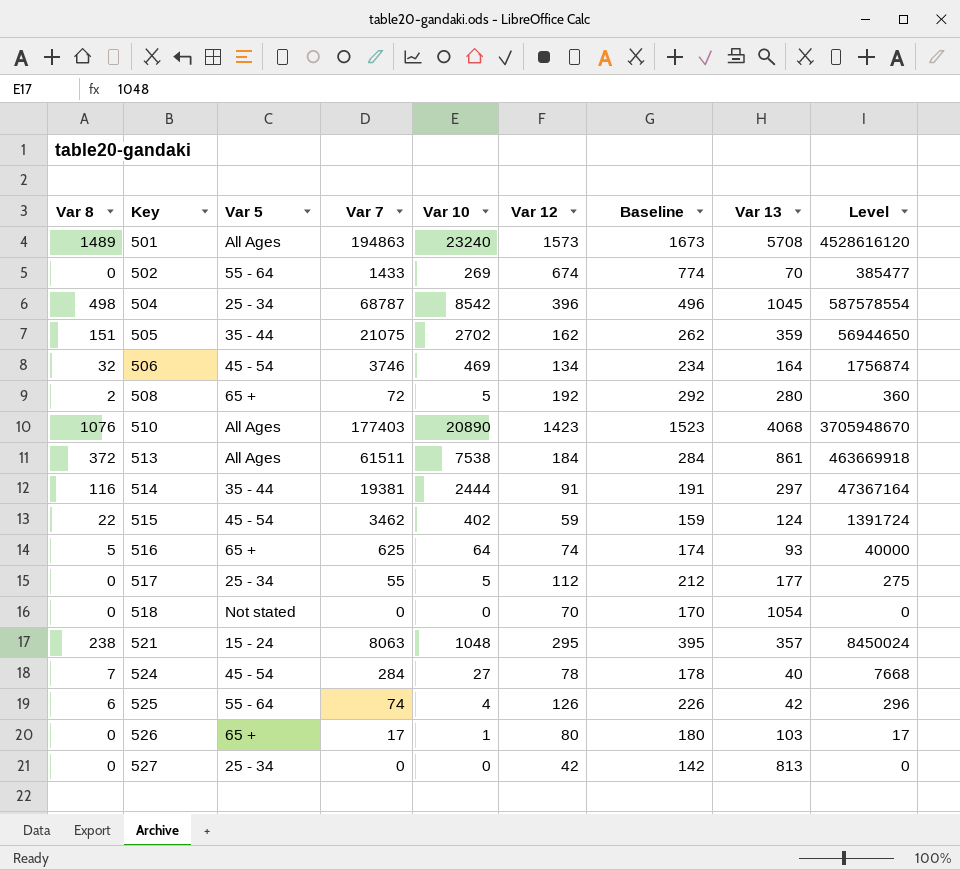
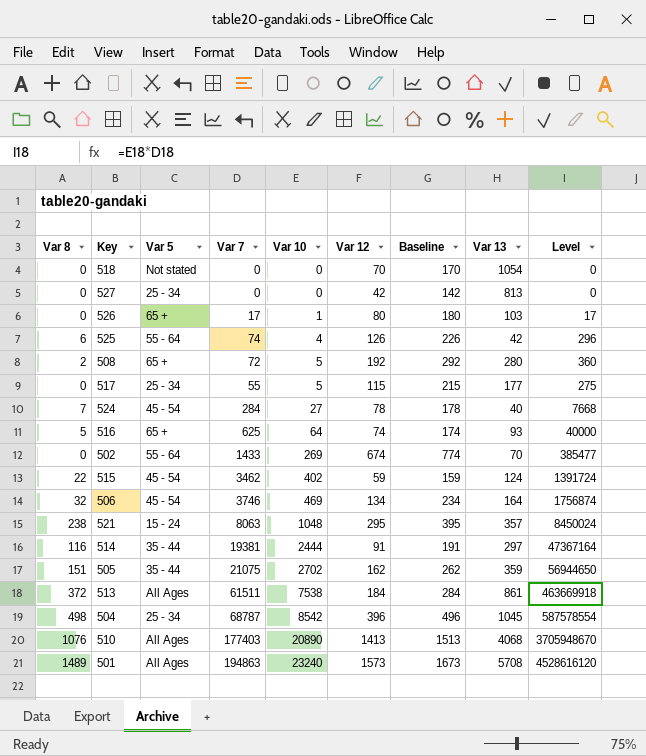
row order: Key ascending -> Var 10 ascending
517 | Var 12: 112 -> 115
517 | Baseline: 212 -> 215
510 | Var 12: 1423 -> 1413
510 | Baseline: 1523 -> 1513

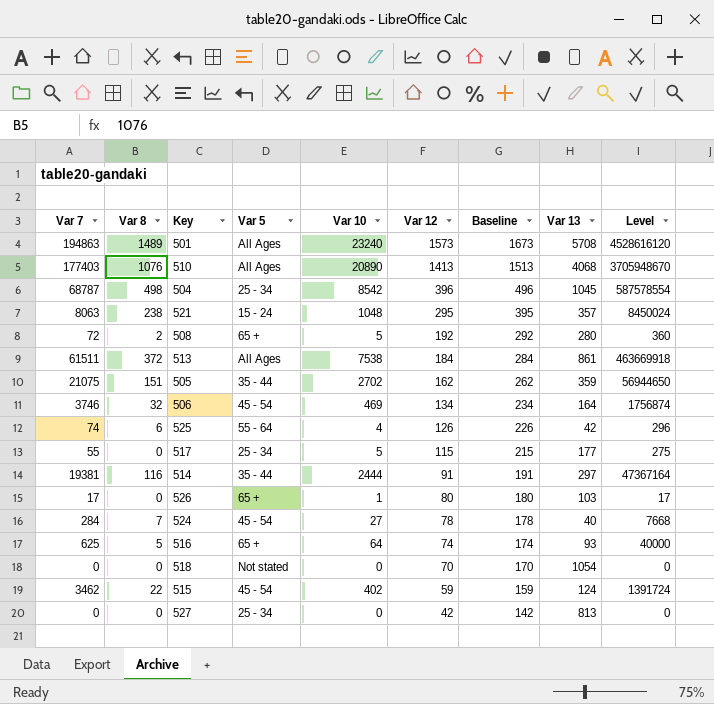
row order: Var 10 ascending -> Var 12 descending
column Var 7 | position: 4 -> 1
row 502: 0 | 55 - 64 | 1433 | 269 | 674 | 774 | 70 | 385477 -> none

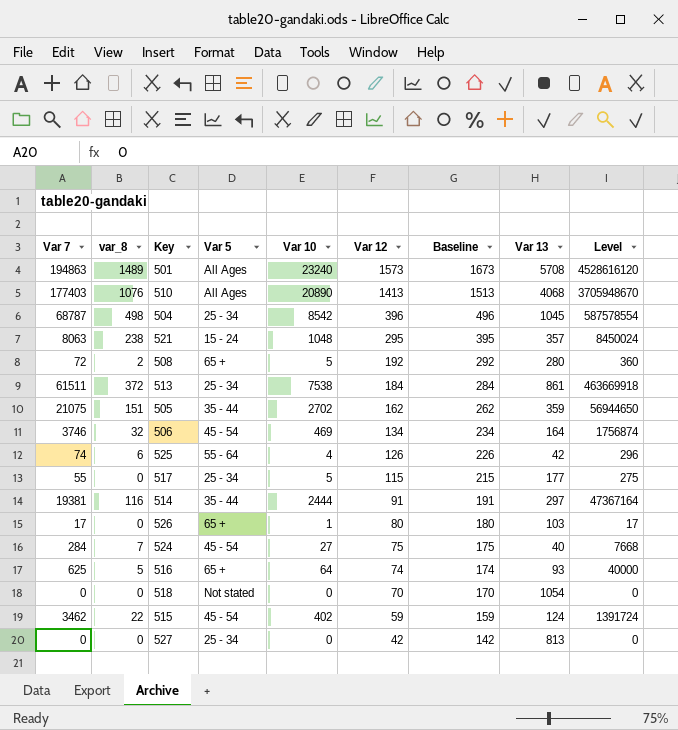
column name: Var 8 -> var_8
513 | Var 5: All Ages -> 25 - 34
524 | Var 12: 78 -> 75
524 | Baseline: 178 -> 175

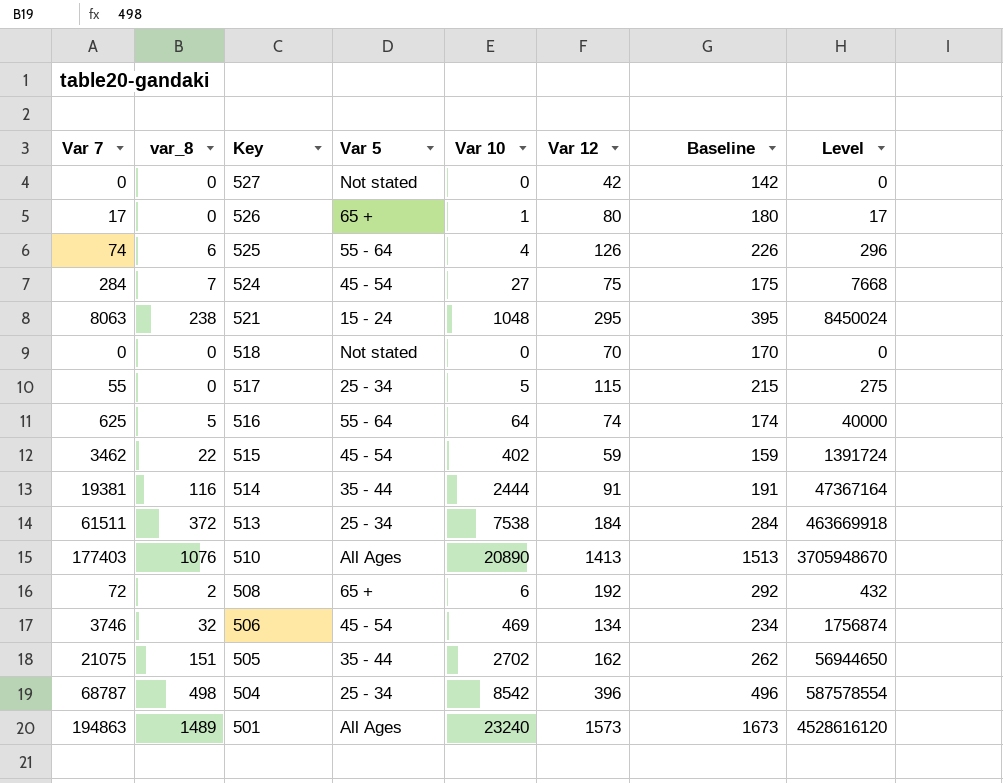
row order: Var 12 descending -> Key descending
column Var 13 | position: 8 -> none
527 | Var 5: 25 - 34 -> Not stated
516 | Var 5: 65 + -> 55 - 64
508 | Var 10: 5 -> 6
508 | Level: 360 -> 432

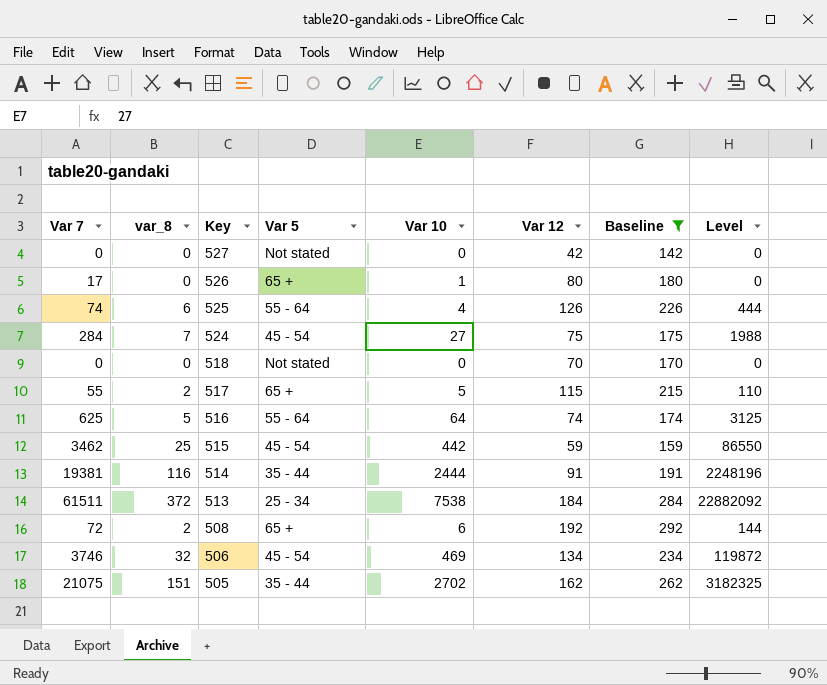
filter: none -> Baseline <= 292
column Level | formula: [Var 7] * [Var 10] -> [Var 7] * [var_8]
517 | var_8: 0 -> 2
517 | Var 5: 25 - 34 -> 65 +
515 | var_8: 22 -> 25
515 | Var 10: 402 -> 442

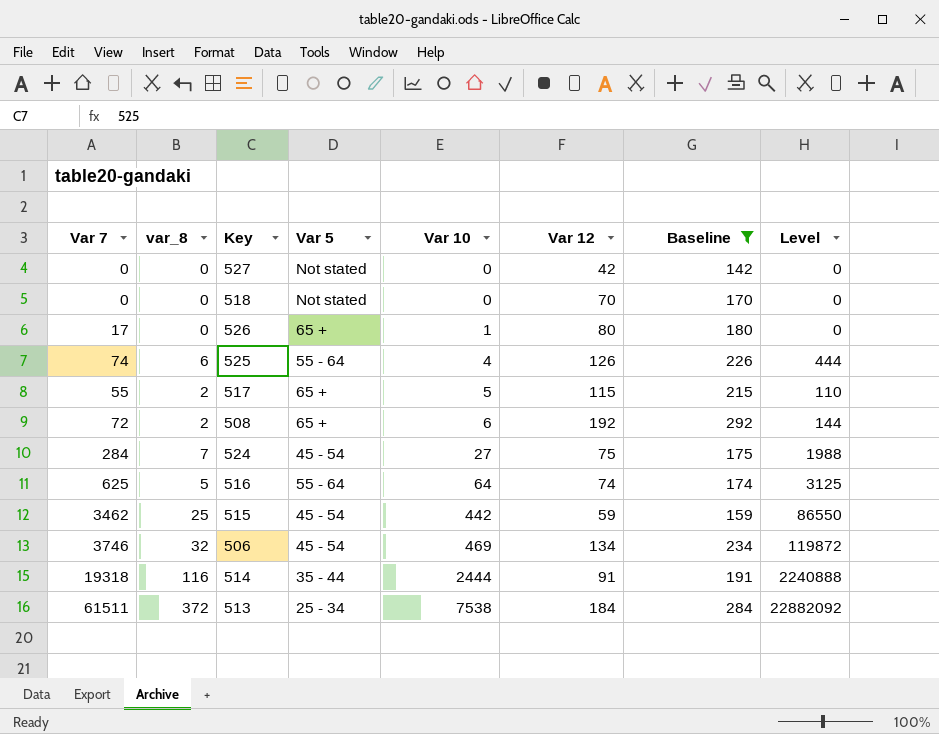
row order: Key descending -> Var 10 ascending
row 505: 21075 | 151 | 35 - 44 | 2702 | 162 | 262 | 3182325 -> none
514 | Var 7: 19381 -> 19318
514 | Level: 2248196 -> 2240888

